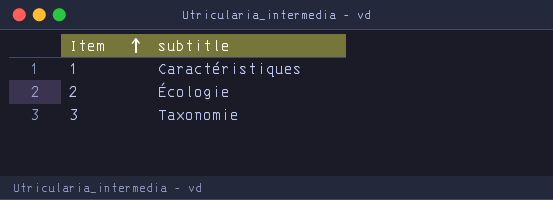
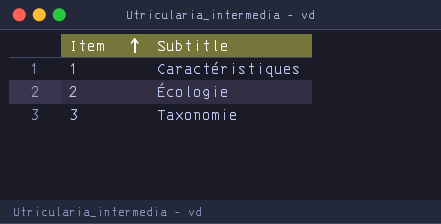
column name: subtitle -> Subtitle

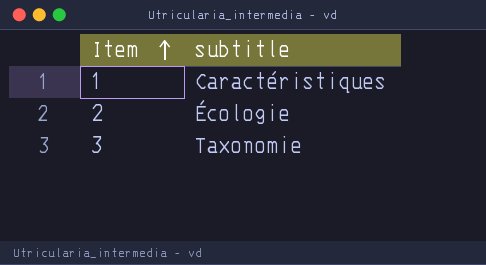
column name: Subtitle -> subtitle

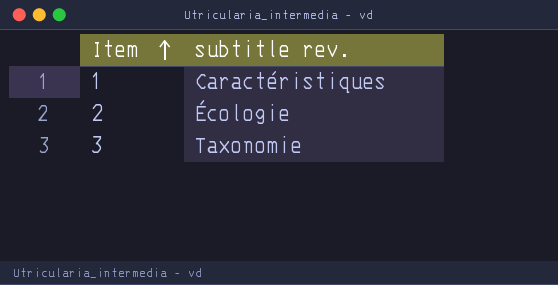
column name: subtitle -> subtitle rev.

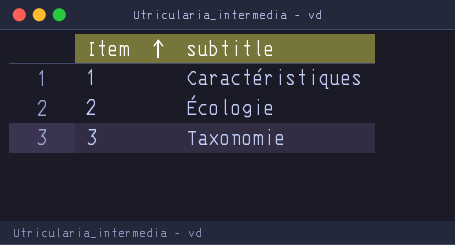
column name: subtitle rev. -> subtitle

